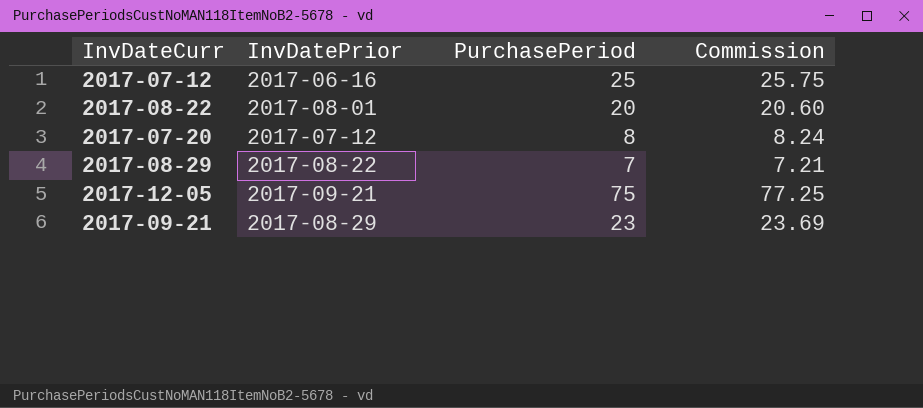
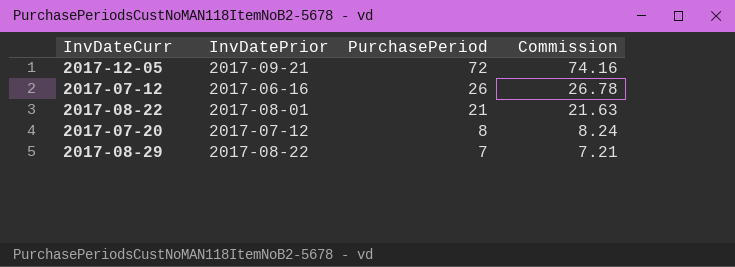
row order: none -> PurchasePeriod descending
row 2017-09-21: 2017-08-29 | 23 | 23.69 -> none
2017-12-05 | PurchasePeriod: 75 -> 72
2017-12-05 | Commission: 77.25 -> 74.16
2017-07-12 | PurchasePeriod: 25 -> 26
2017-07-12 | Commission: 25.75 -> 26.78
2017-08-22 | PurchasePeriod: 20 -> 21
2017-08-22 | Commission: 20.60 -> 21.63

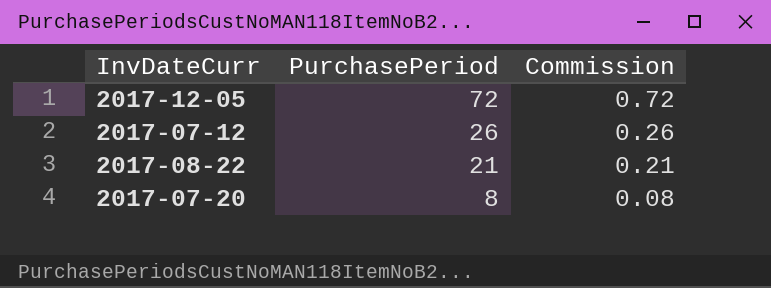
column InvDatePrior | position: 2 -> none
column Commission | formula: [PurchasePeriod] * 1.03 -> [PurchasePeriod] * 0.01
row 2017-08-29: 2017-08-22 | 7 | 7.21 -> none

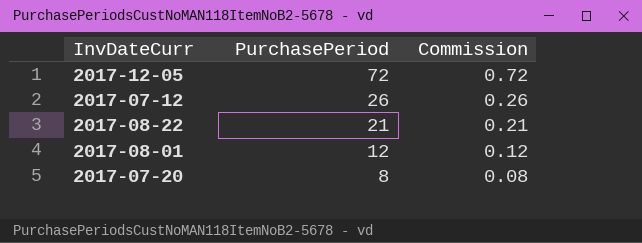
row 2017-08-01: none -> 12 | 0.12

